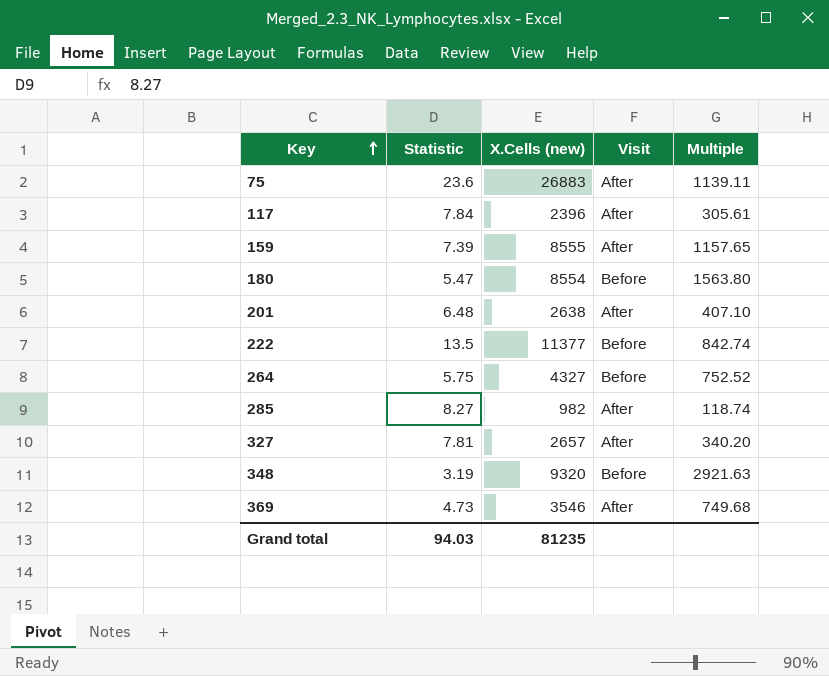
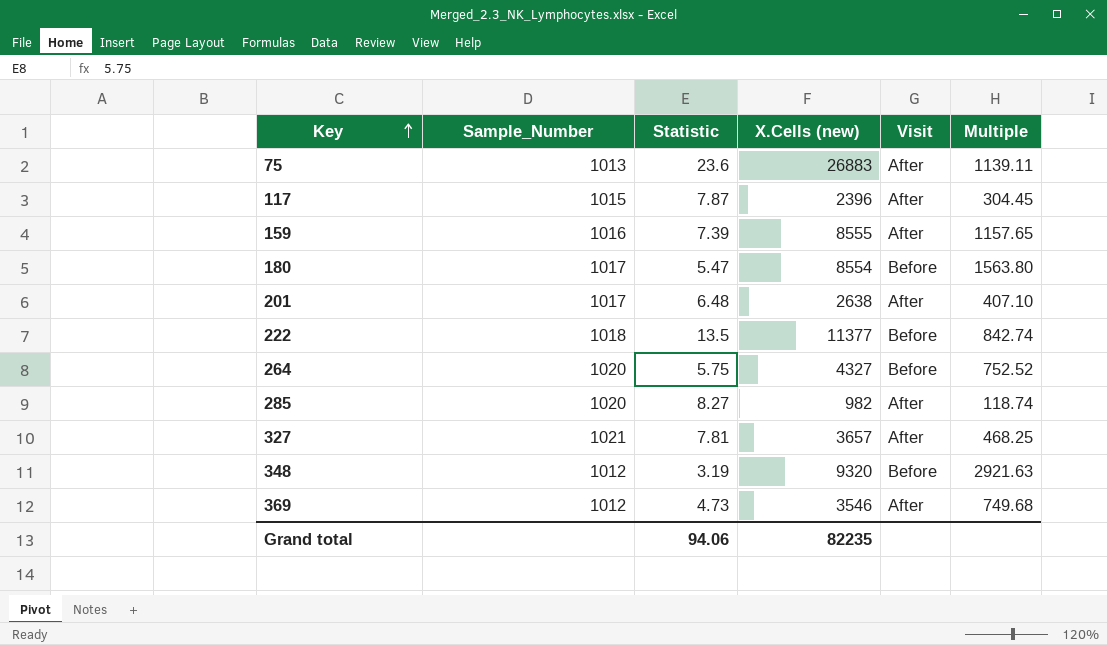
column Sample_Number | position: none -> 2
117 | Statistic: 7.84 -> 7.87
117 | Multiple: 305.61 -> 304.45
327 | X.Cells (new): 2657 -> 3657
327 | Multiple: 340.20 -> 468.25
Grand total | Statistic: 94.03 -> 94.06
Grand total | X.Cells (new): 81235 -> 82235

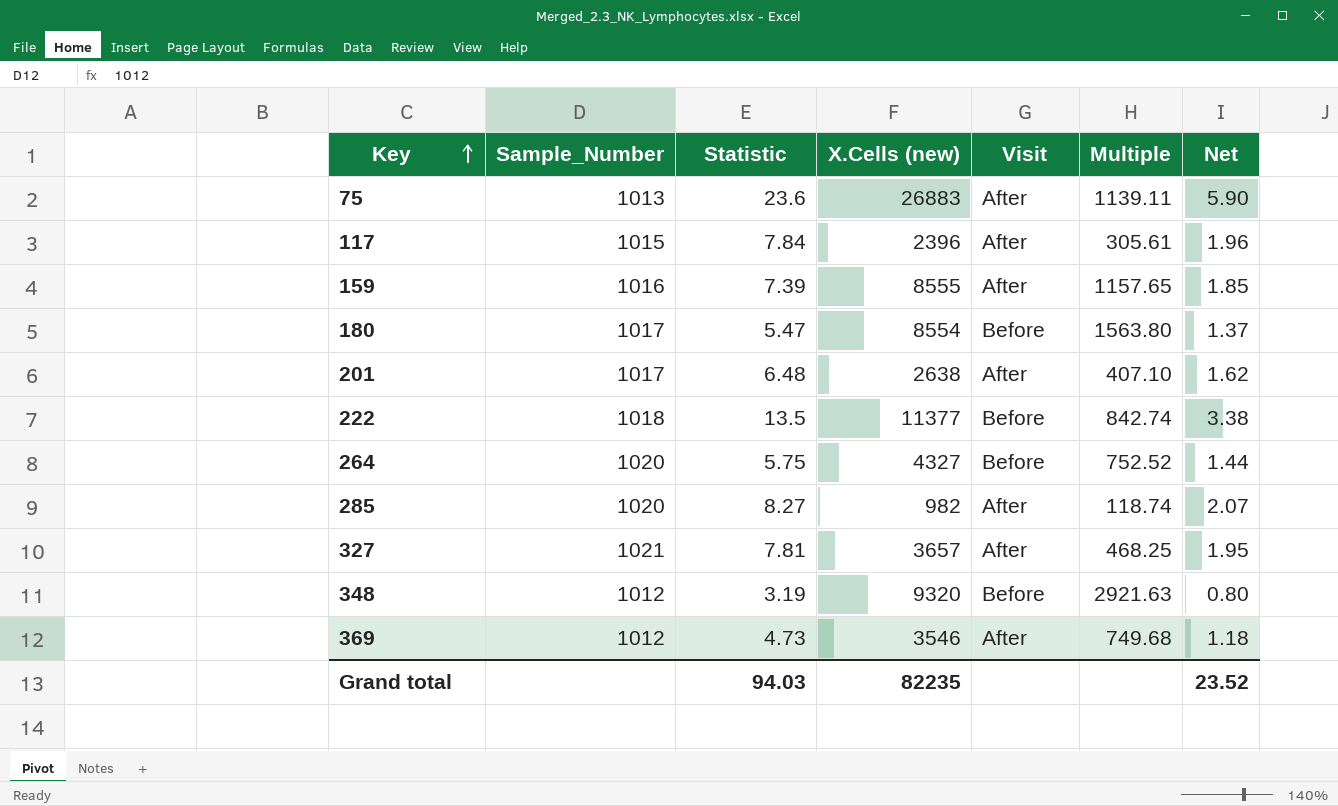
column Net | formula: none -> [Statistic] * 0.25
117 | Statistic: 7.87 -> 7.84
117 | Multiple: 304.45 -> 305.61
Grand total | Statistic: 94.06 -> 94.03

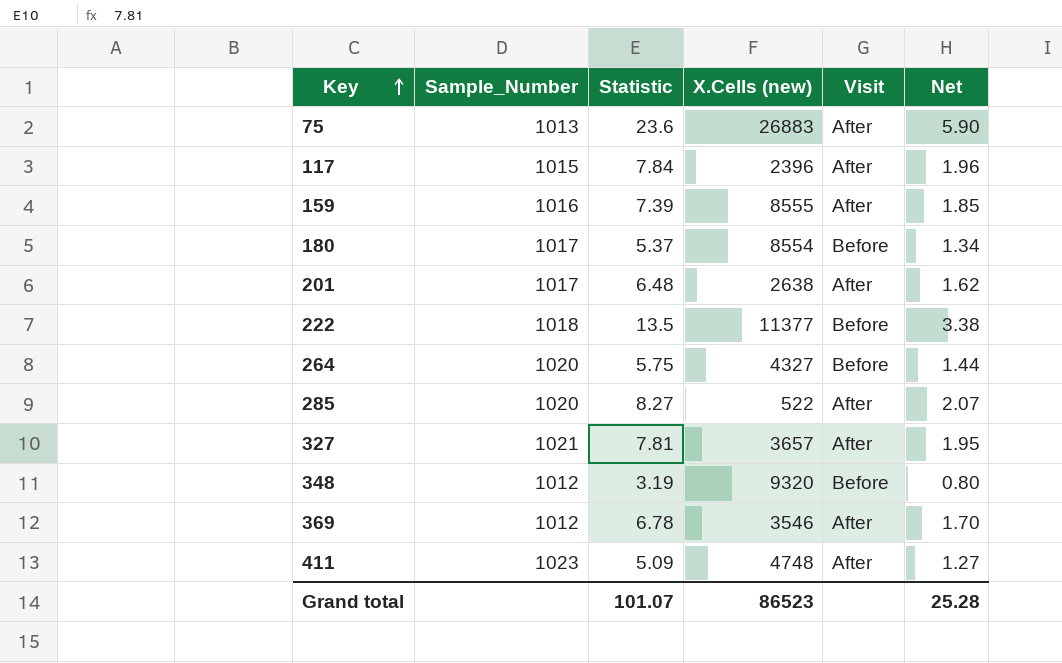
column Multiple | formula: [X.Cells (new)] / [Statistic] -> none
180 | Statistic: 5.47 -> 5.37
180 | Net: 1.37 -> 1.34
285 | X.Cells (new): 982 -> 522
369 | Statistic: 4.73 -> 6.78
369 | Net: 1.18 -> 1.70
row 411: none -> 1023 | 5.09 | 4748 | After | 1.27
Grand total | Statistic: 94.03 -> 101.07
Grand total | X.Cells (new): 82235 -> 86523
Grand total | Net: 23.52 -> 25.28

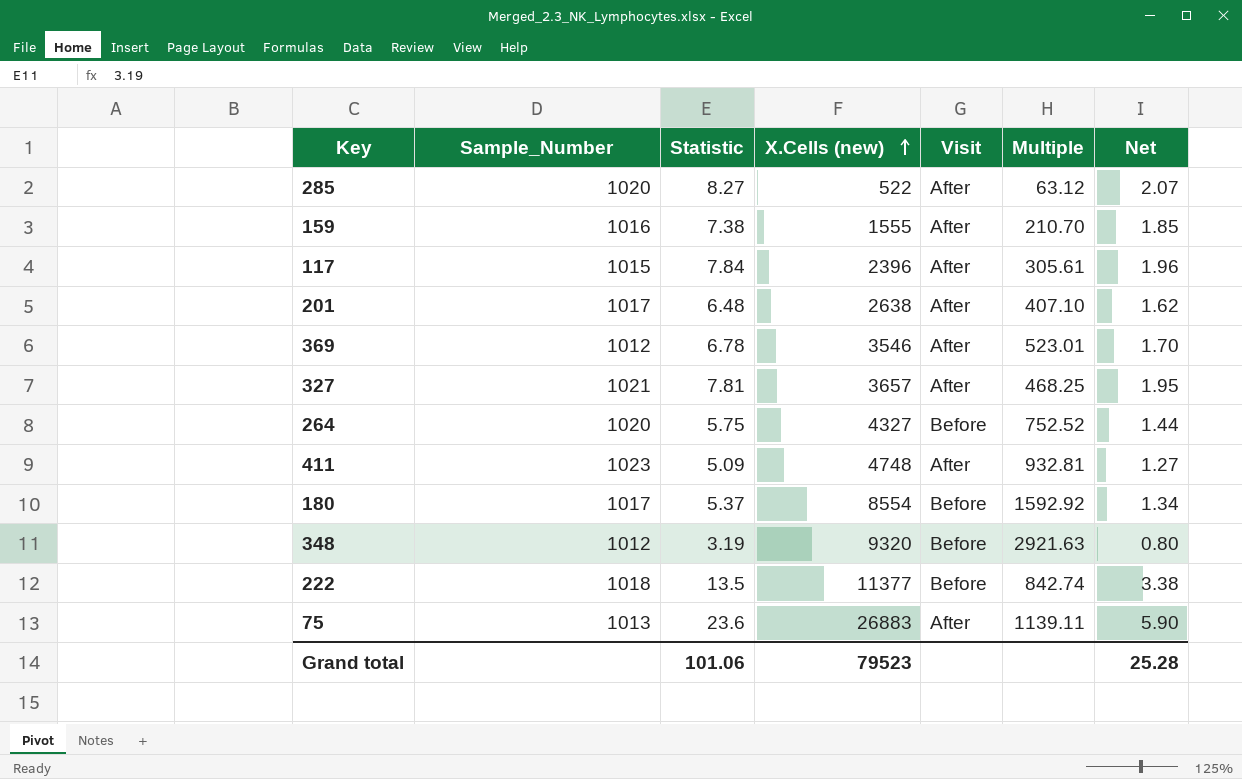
row order: Key ascending -> X.Cells (new) ascending
column Multiple | formula: none -> [X.Cells (new)] / [Statistic]
159 | Statistic: 7.39 -> 7.38
159 | X.Cells (new): 8555 -> 1555
Grand total | Statistic: 101.07 -> 101.06
Grand total | X.Cells (new): 86523 -> 79523

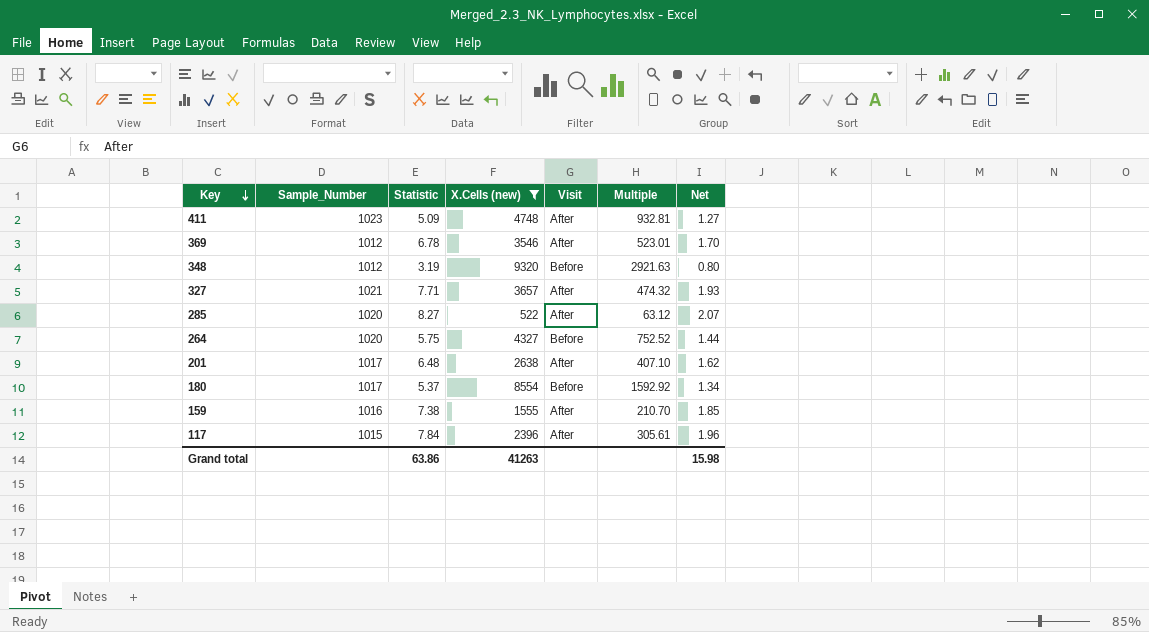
filter: none -> X.Cells (new) <= 9320
row order: X.Cells (new) ascending -> Key descending
327 | Statistic: 7.81 -> 7.71
327 | Multiple: 468.25 -> 474.32
327 | Net: 1.95 -> 1.93
Grand total | Statistic: 101.06 -> 63.86
Grand total | X.Cells (new): 79523 -> 41263
Grand total | Net: 25.28 -> 15.98

